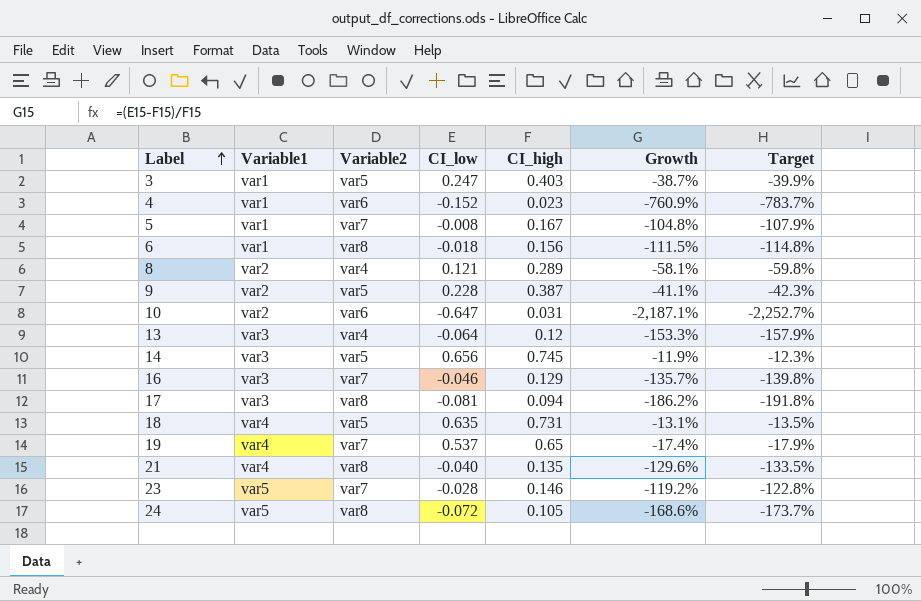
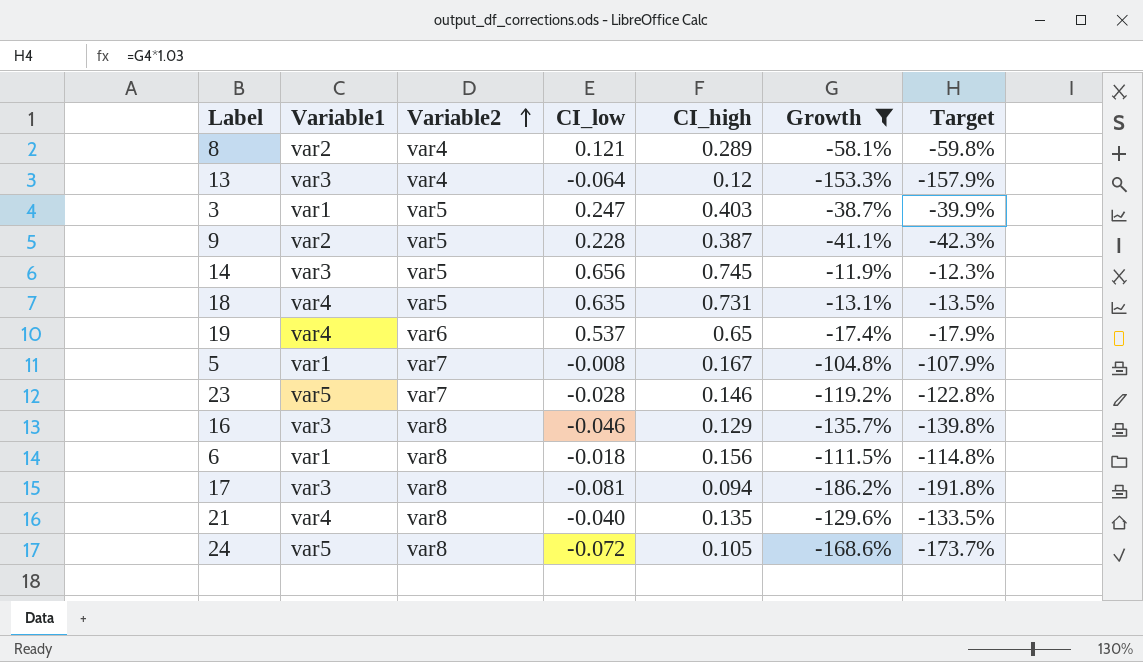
filter: none -> Growth >= -186.2%
row order: Label ascending -> Variable2 ascending
19 | Variable2: var7 -> var6
16 | Variable2: var7 -> var8

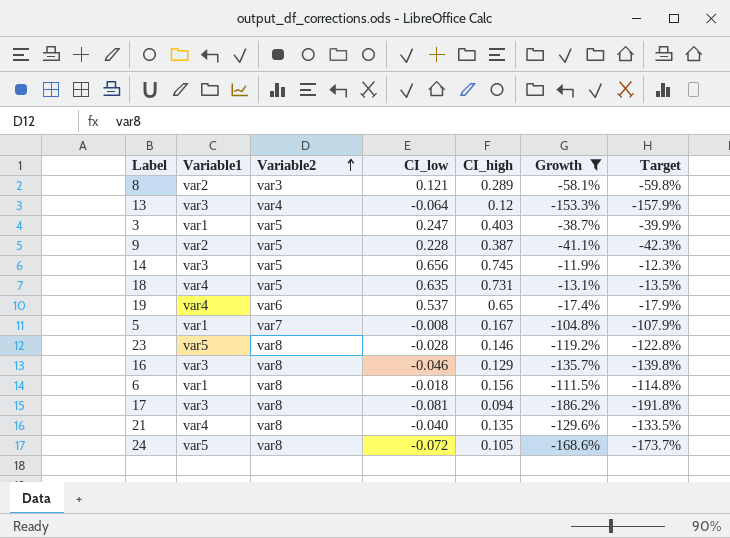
8 | Variable2: var4 -> var3
23 | Variable2: var7 -> var8

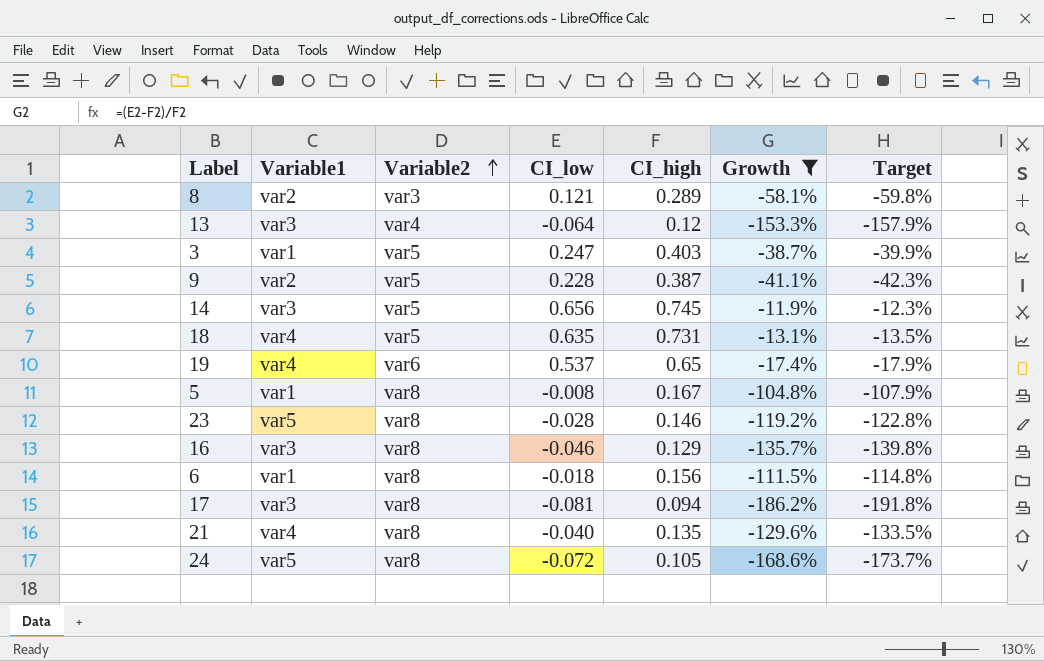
5 | Variable2: var7 -> var8

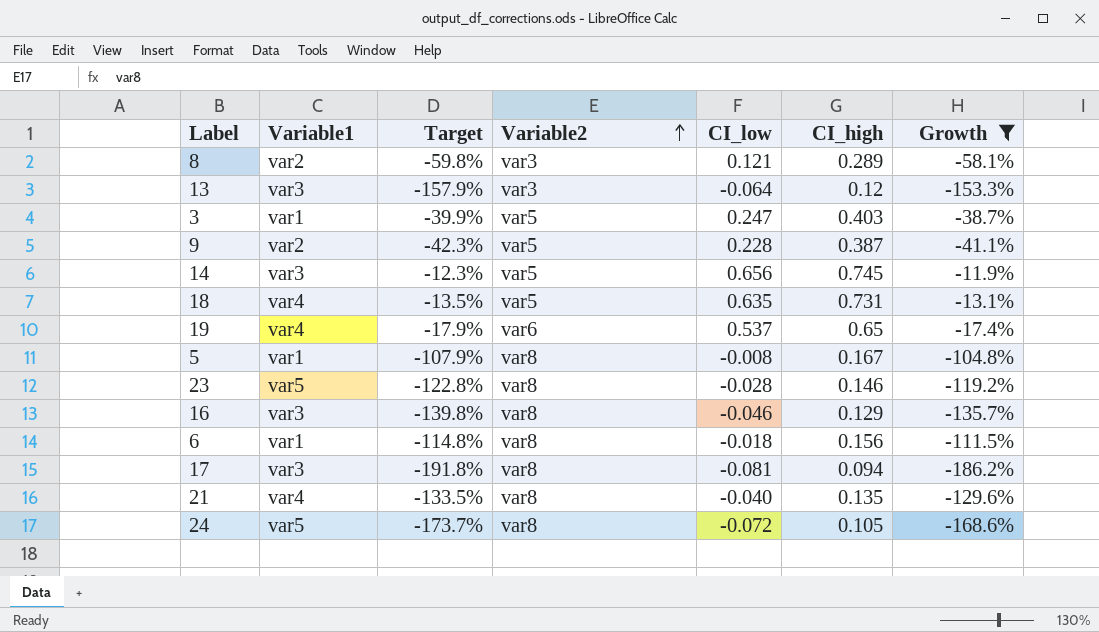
column Target | position: 7 -> 3
13 | Variable2: var4 -> var3

